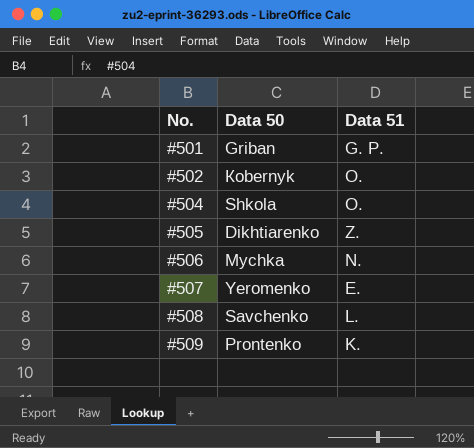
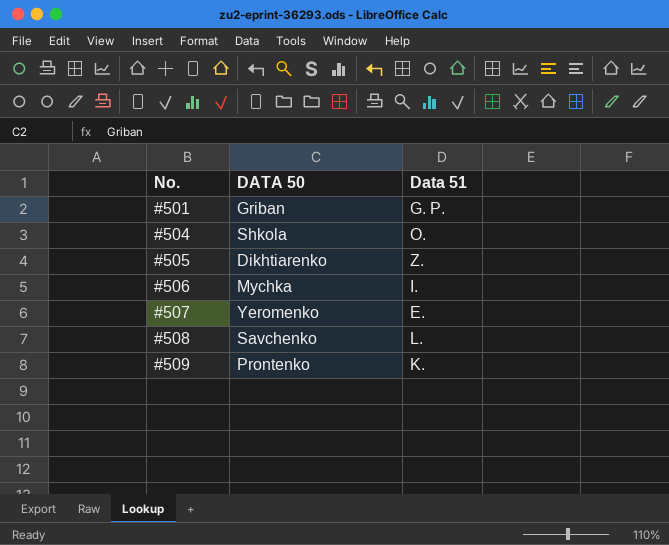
column name: Data 50 -> DATA 50
row #502: Коbernyk | O. -> none
#506 | Data 51: N. -> I.

